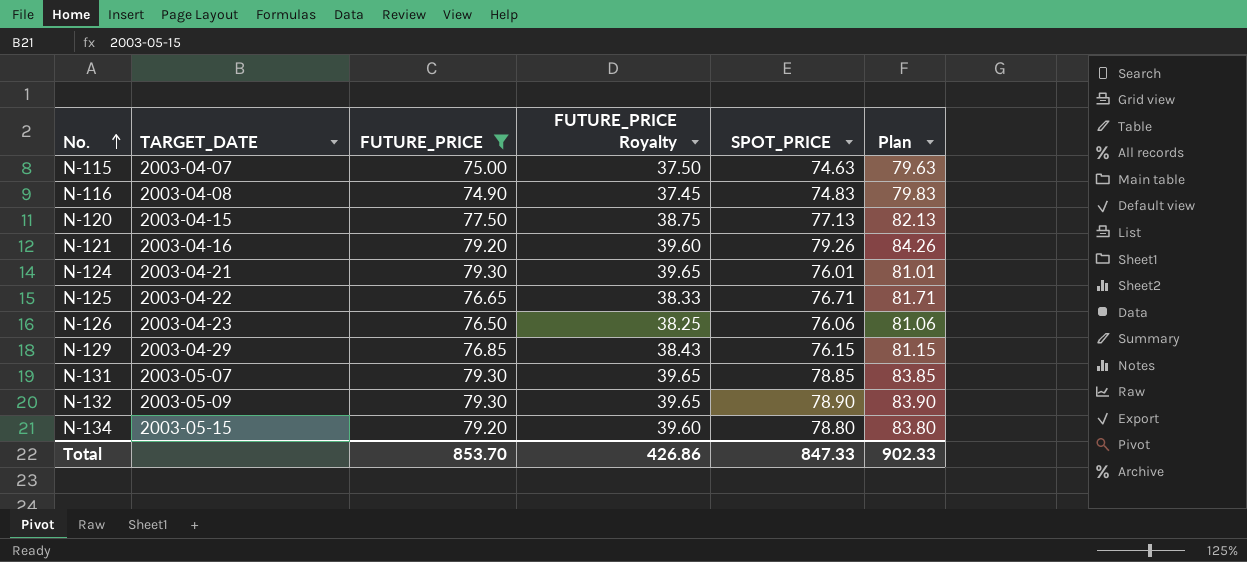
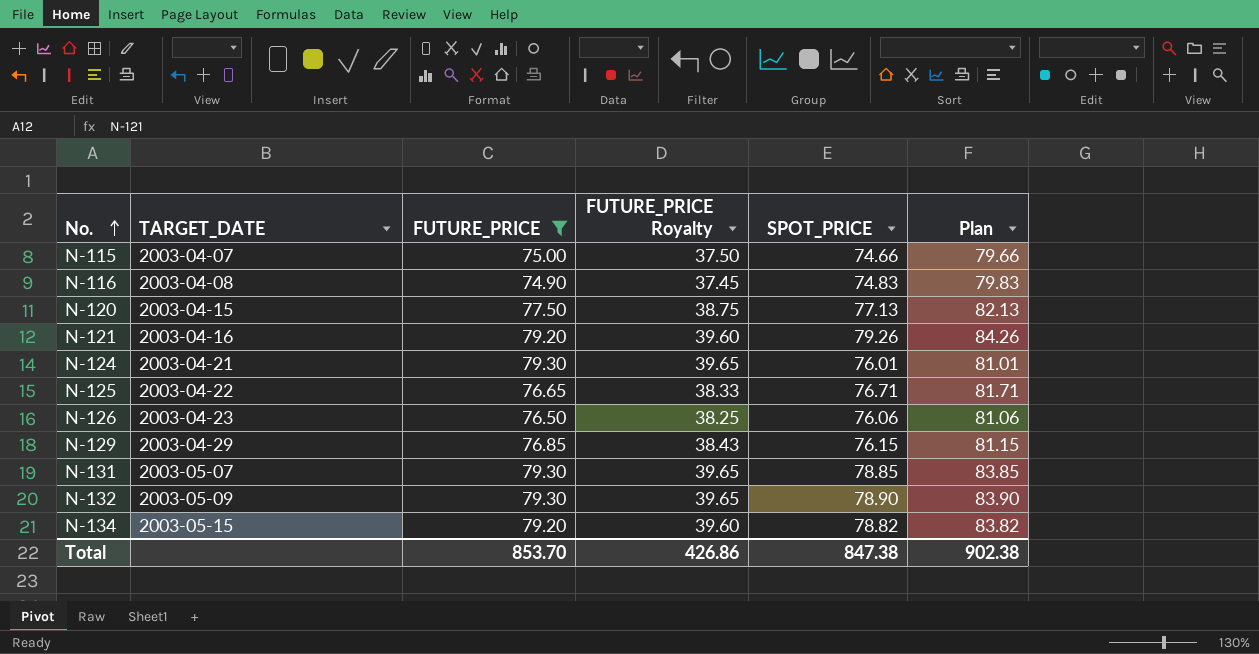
N-115 | SPOT_PRICE: 74.63 -> 74.66
N-115 | Plan: 79.63 -> 79.66
N-134 | SPOT_PRICE: 78.80 -> 78.82
N-134 | Plan: 83.80 -> 83.82
Total | SPOT_PRICE: 847.33 -> 847.38
Total | Plan: 902.33 -> 902.38

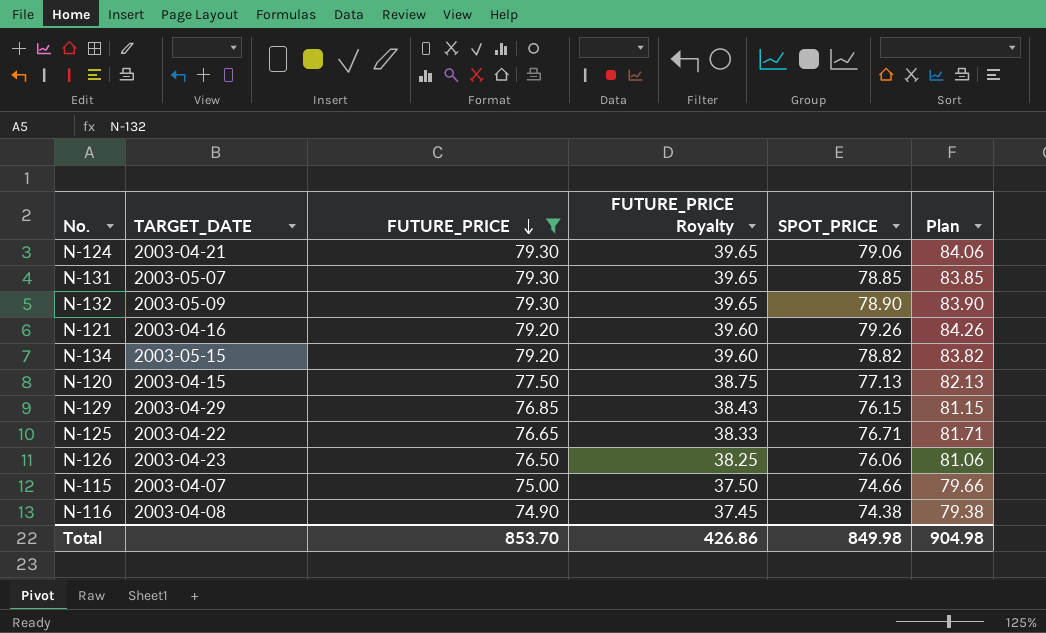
row order: No. ascending -> FUTURE_PRICE descending
N-124 | SPOT_PRICE: 76.01 -> 79.06
N-124 | Plan: 81.01 -> 84.06
N-116 | SPOT_PRICE: 74.83 -> 74.38
N-116 | Plan: 79.83 -> 79.38
Total | SPOT_PRICE: 847.38 -> 849.98
Total | Plan: 902.38 -> 904.98

